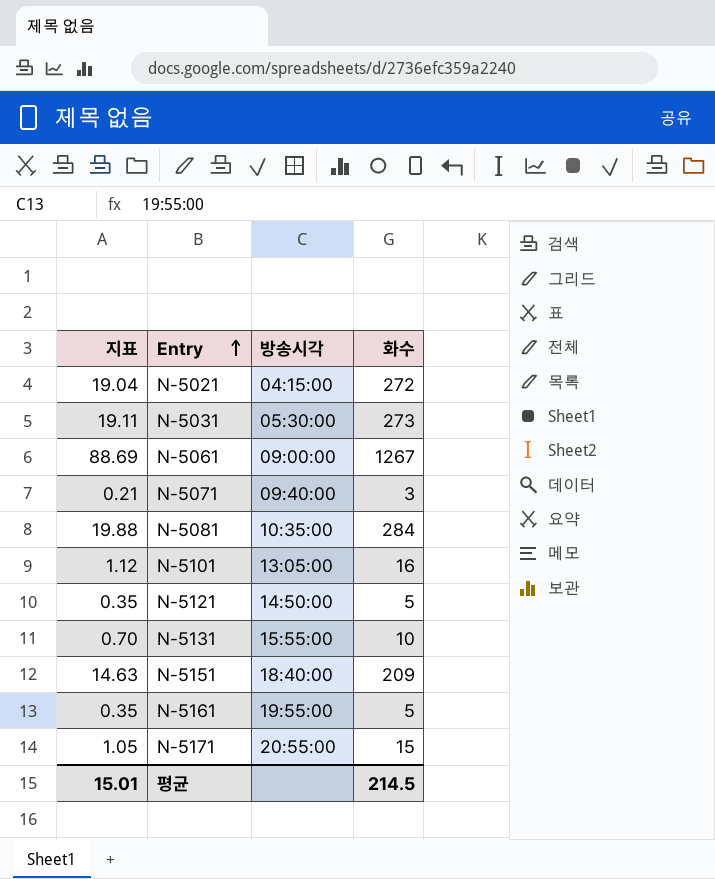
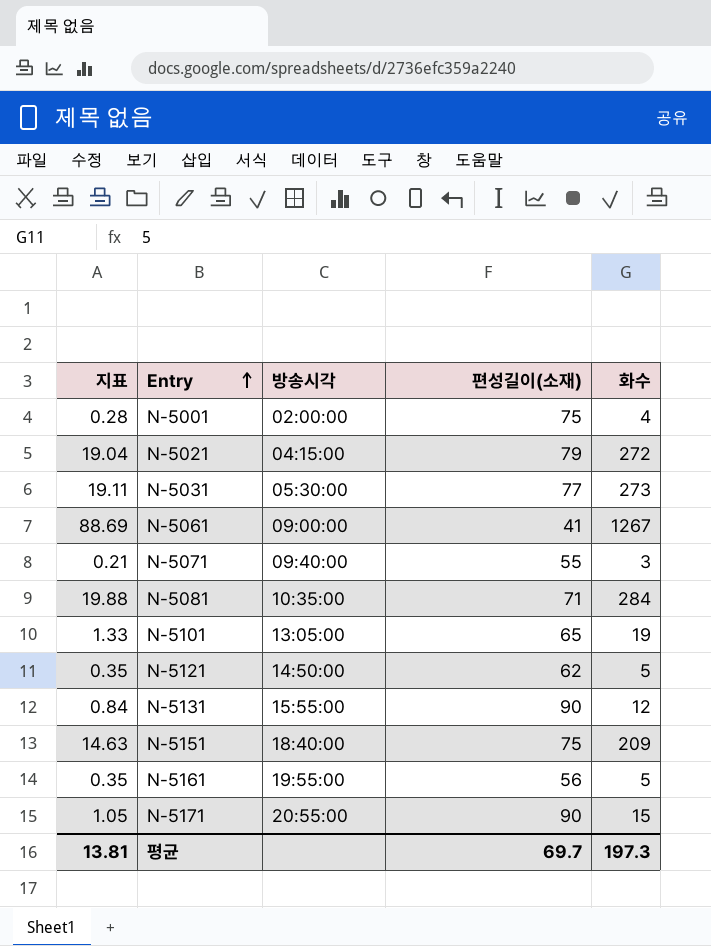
column 편성길이(소재) | position: none -> 4
row N-5001: none -> 0.28 | 02:00:00 | 75 | 4
N-5101 | 지표: 1.12 -> 1.33
N-5101 | 화수: 16 -> 19
N-5131 | 지표: 0.70 -> 0.84
N-5131 | 화수: 10 -> 12
평균 | 지표: 15.01 -> 13.81
평균 | 화수: 214.5 -> 197.3

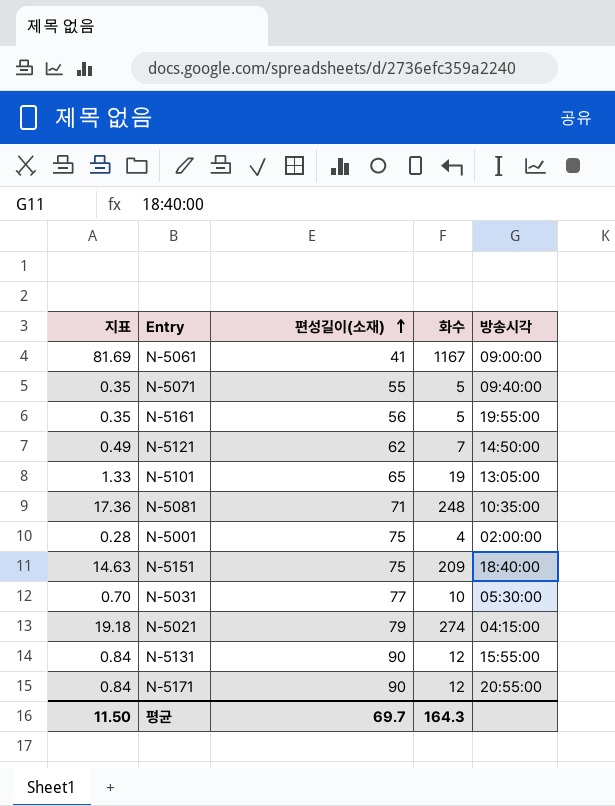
row order: Entry ascending -> 편성길이(소재) ascending
column 방송시각 | position: 3 -> 5
N-5061 | 지표: 88.69 -> 81.69
N-5061 | 화수: 1267 -> 1167
N-5071 | 지표: 0.21 -> 0.35
N-5071 | 화수: 3 -> 5
N-5121 | 지표: 0.35 -> 0.49
N-5121 | 화수: 5 -> 7
N-5081 | 지표: 19.88 -> 17.36
N-5081 | 화수: 284 -> 248
N-5031 | 지표: 19.11 -> 0.70
N-5031 | 화수: 273 -> 10
N-5021 | 지표: 19.04 -> 19.18
N-5021 | 화수: 272 -> 274
N-5171 | 지표: 1.05 -> 0.84
N-5171 | 화수: 15 -> 12
평균 | 지표: 13.81 -> 11.50
평균 | 화수: 197.3 -> 164.3

